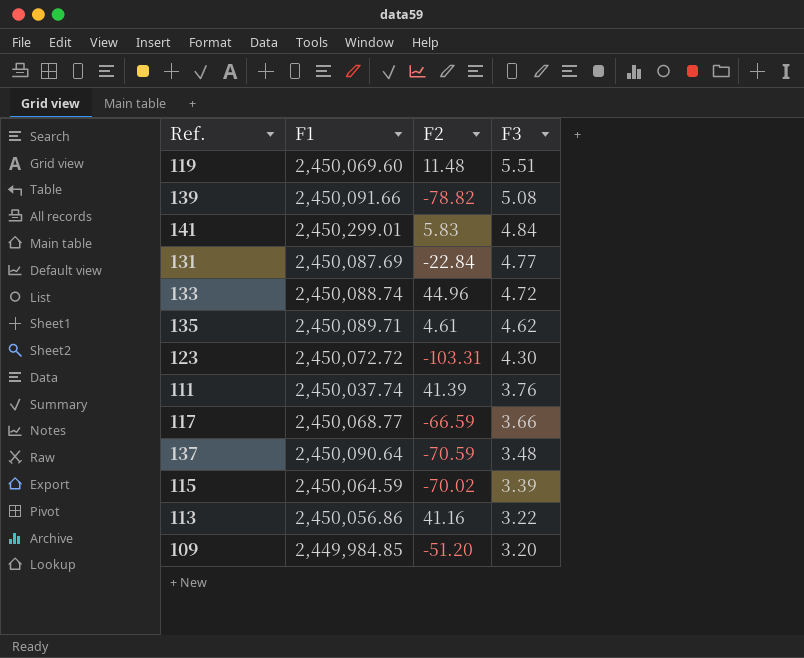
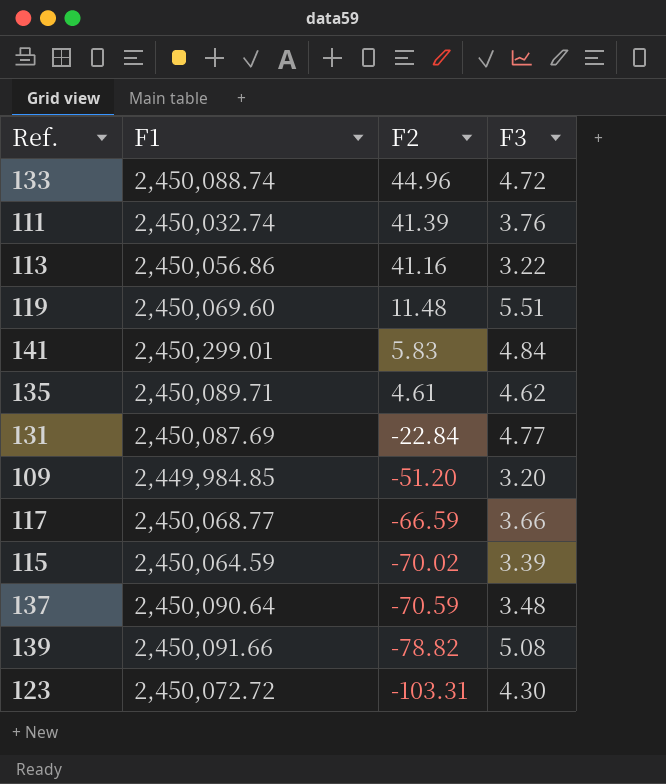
row order: F3 descending -> F2 descending
111 | F1: 2,450,037.74 -> 2,450,032.74

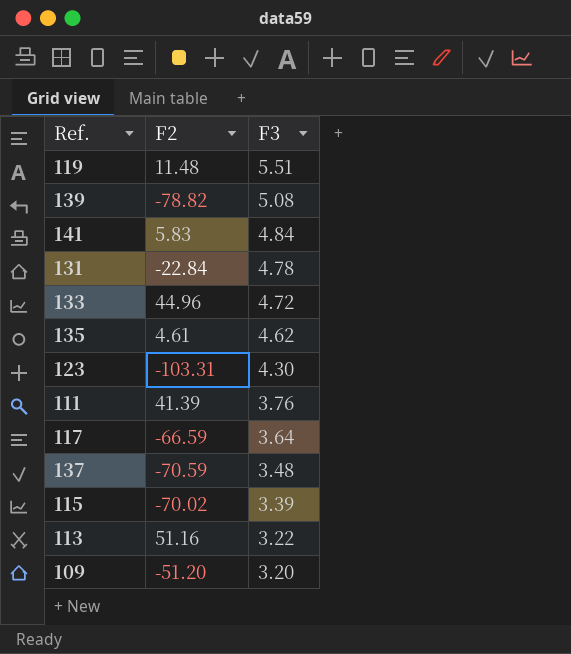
row order: F2 descending -> F3 descending
column F1 | position: 2 -> none
131 | F3: 4.77 -> 4.78
117 | F3: 3.66 -> 3.64
113 | F2: 41.16 -> 51.16

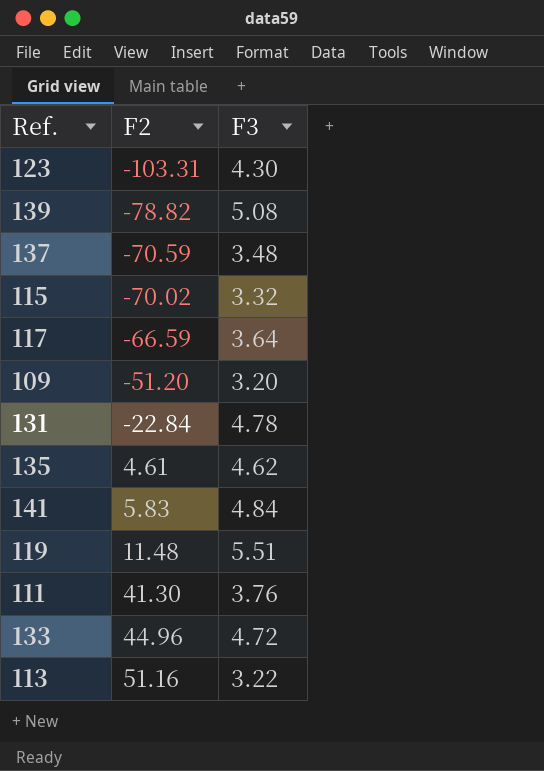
row order: F3 descending -> F2 ascending
115 | F3: 3.39 -> 3.32
111 | F2: 41.39 -> 41.30

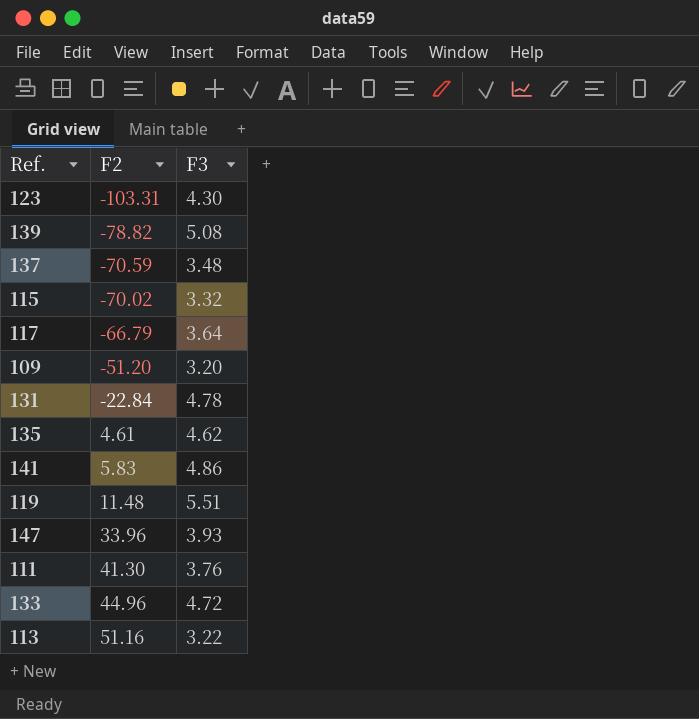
117 | F2: -66.59 -> -66.79
141 | F3: 4.84 -> 4.86
row 147: none -> 33.96 | 3.93

